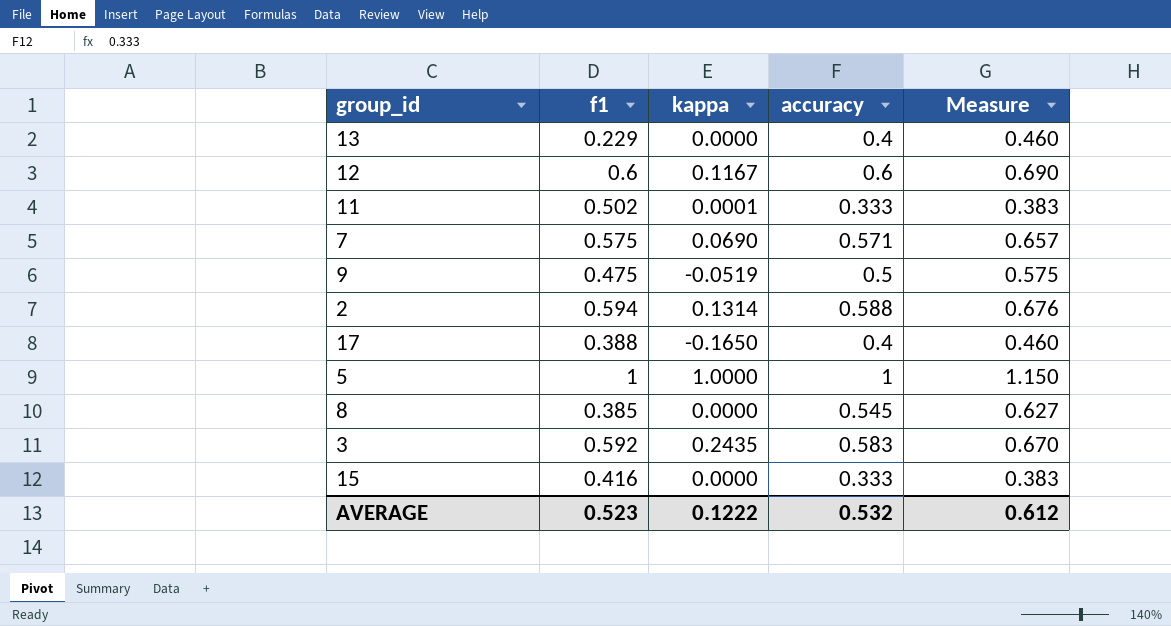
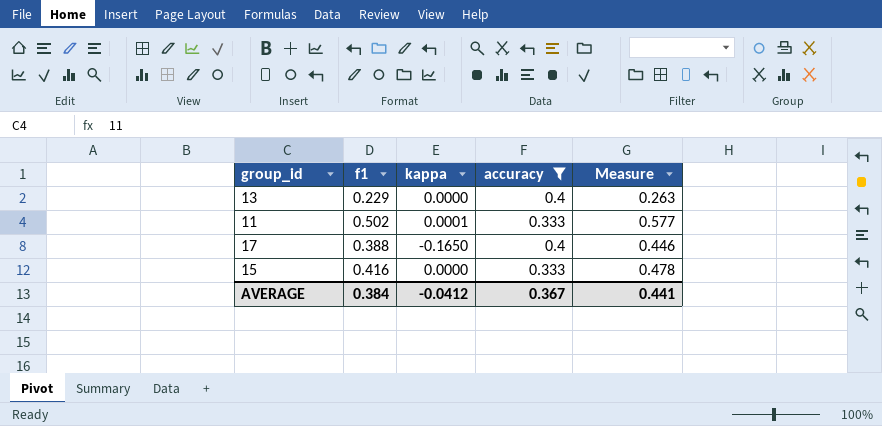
filter: none -> accuracy <= 0.4
column Measure | formula: [accuracy] * 1.15 -> [f1] * 1.15
AVERAGE | f1: 0.523 -> 0.384
AVERAGE | kappa: 0.1222 -> -0.0412
AVERAGE | accuracy: 0.532 -> 0.367
AVERAGE | Measure: 0.612 -> 0.441

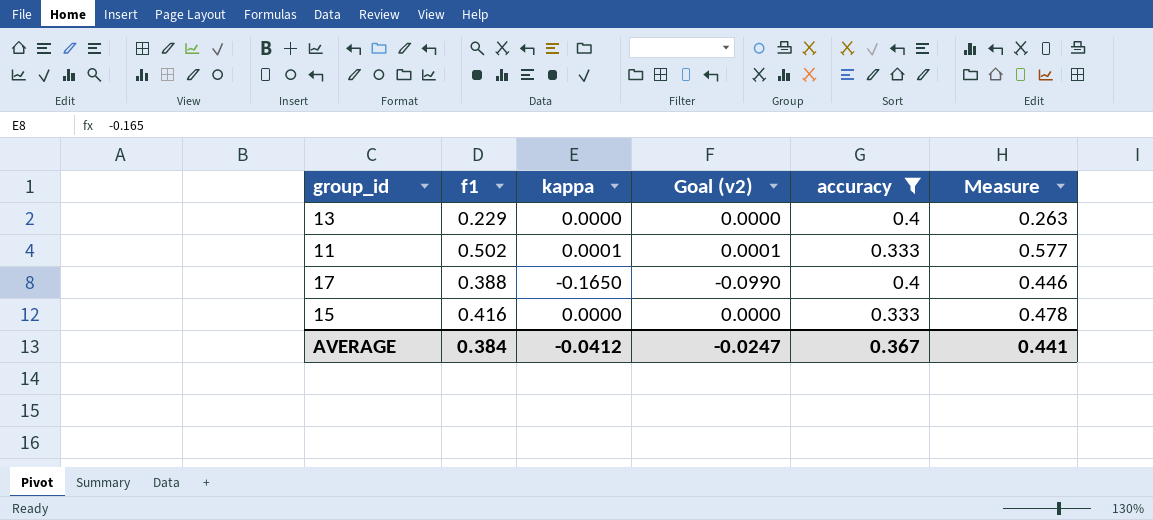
column Goal (v2) | formula: none -> [kappa] * 0.6

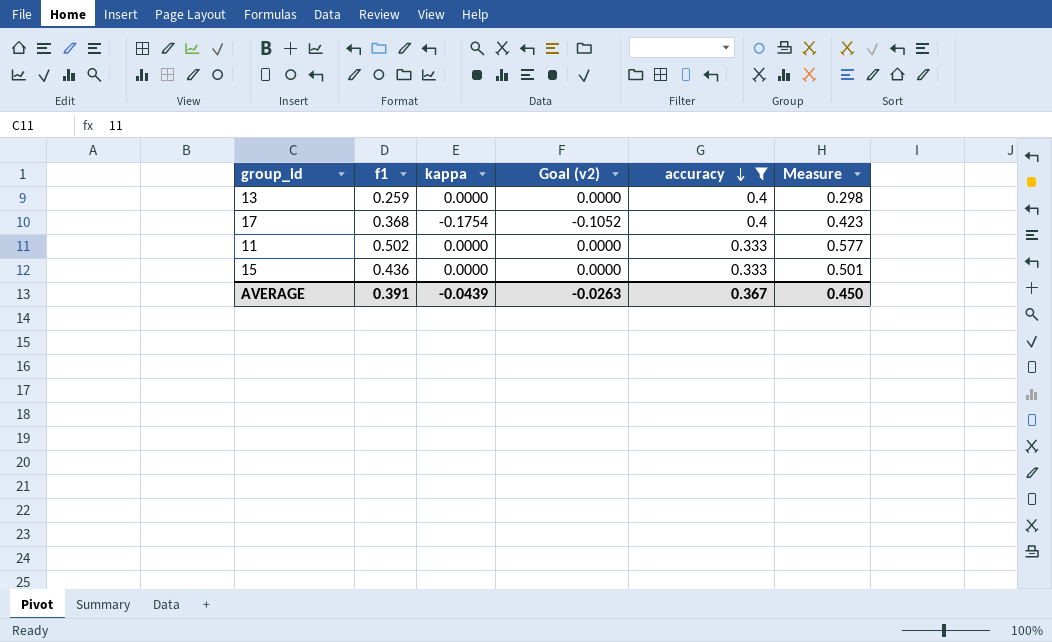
row order: none -> accuracy descending
13 | f1: 0.229 -> 0.259
13 | Measure: 0.263 -> 0.298
17 | f1: 0.388 -> 0.368
17 | kappa: -0.1650 -> -0.1754
17 | Goal (v2): -0.0990 -> -0.1052
17 | Measure: 0.446 -> 0.423
11 | kappa: 0.0001 -> 0.0000
11 | Goal (v2): 0.0001 -> 0.0000
15 | f1: 0.416 -> 0.436
15 | Measure: 0.478 -> 0.501
AVERAGE | f1: 0.384 -> 0.391
AVERAGE | kappa: -0.0412 -> -0.0439
AVERAGE | Goal (v2): -0.0247 -> -0.0263
AVERAGE | Measure: 0.441 -> 0.450

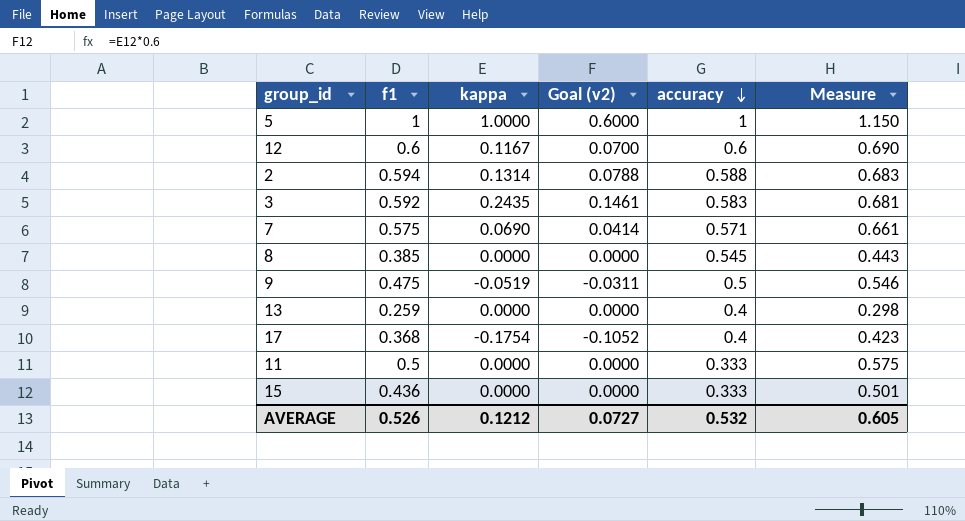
filter: accuracy <= 0.4 -> none
11 | f1: 0.502 -> 0.5
11 | Measure: 0.577 -> 0.575
AVERAGE | f1: 0.391 -> 0.526
AVERAGE | kappa: -0.0439 -> 0.1212
AVERAGE | Goal (v2): -0.0263 -> 0.0727
AVERAGE | accuracy: 0.367 -> 0.532
AVERAGE | Measure: 0.450 -> 0.605

